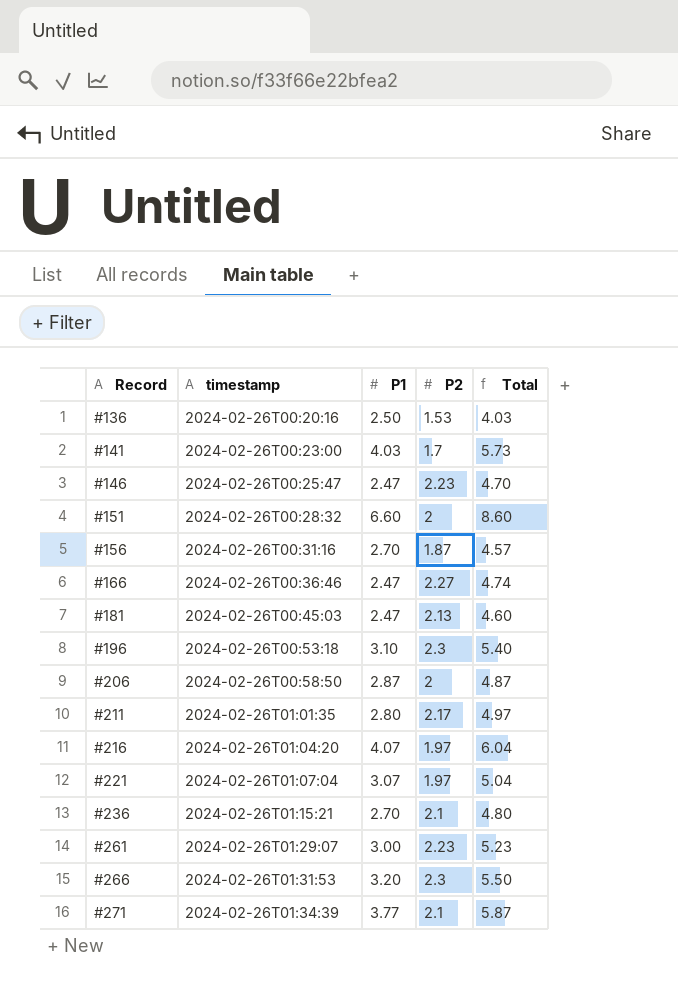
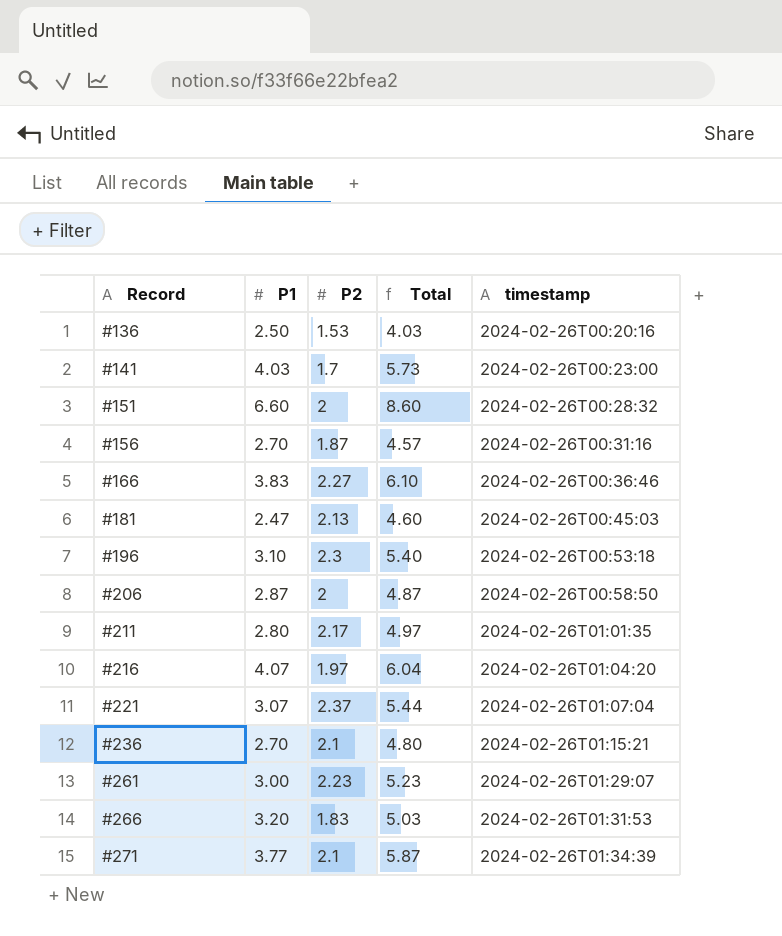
column timestamp | position: 2 -> 5
row #146: 2024-02-26T00:25:47 | 2.47 | 2.23 | 4.70 -> none
#166 | P1: 2.47 -> 3.83
#166 | Total: 4.74 -> 6.10
#221 | P2: 1.97 -> 2.37
#221 | Total: 5.04 -> 5.44
#266 | P2: 2.3 -> 1.83
#266 | Total: 5.50 -> 5.03

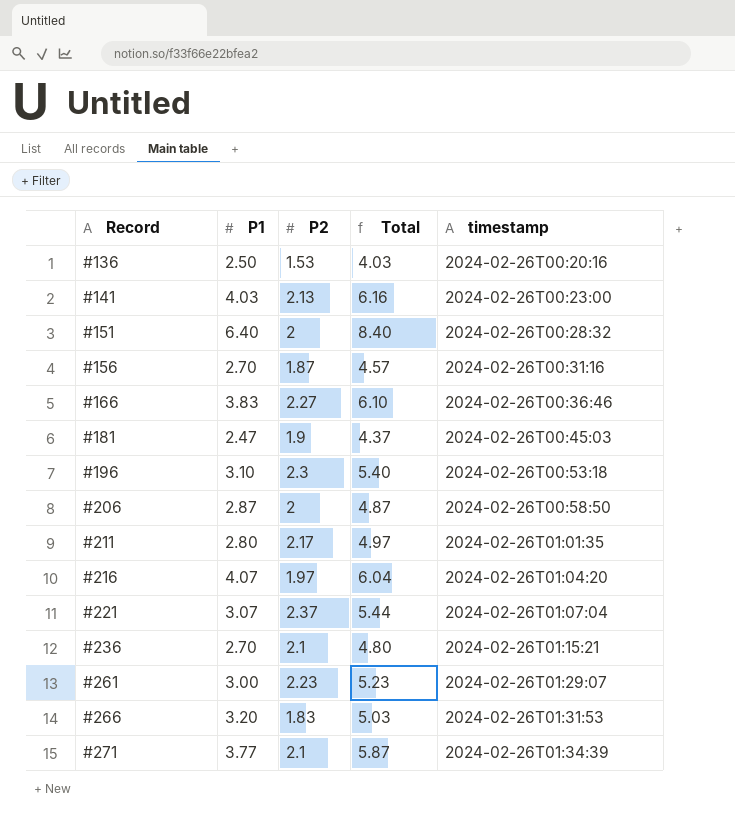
#141 | P2: 1.7 -> 2.13
#141 | Total: 5.73 -> 6.16
#151 | P1: 6.60 -> 6.40
#151 | Total: 8.60 -> 8.40
#181 | P2: 2.13 -> 1.9
#181 | Total: 4.60 -> 4.37

